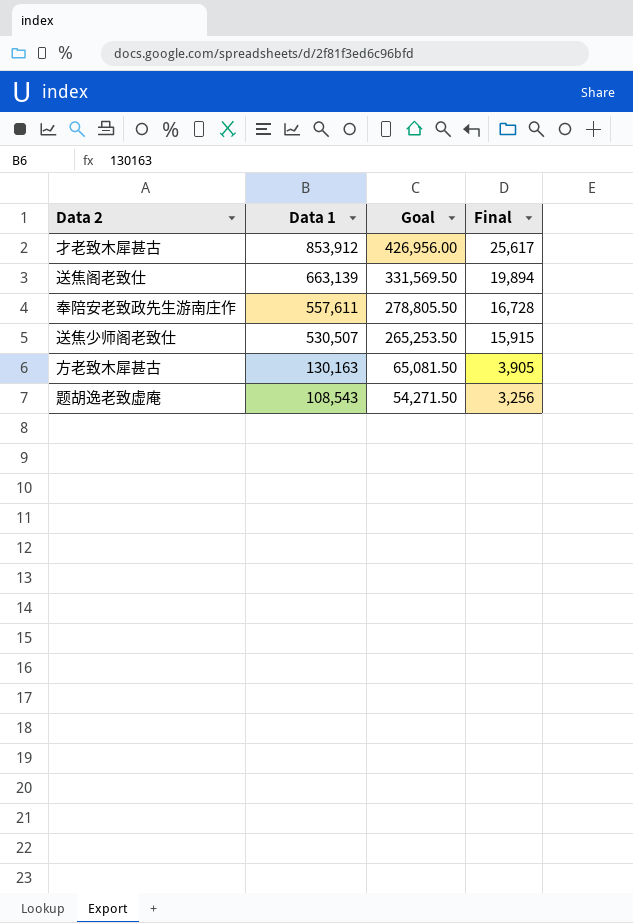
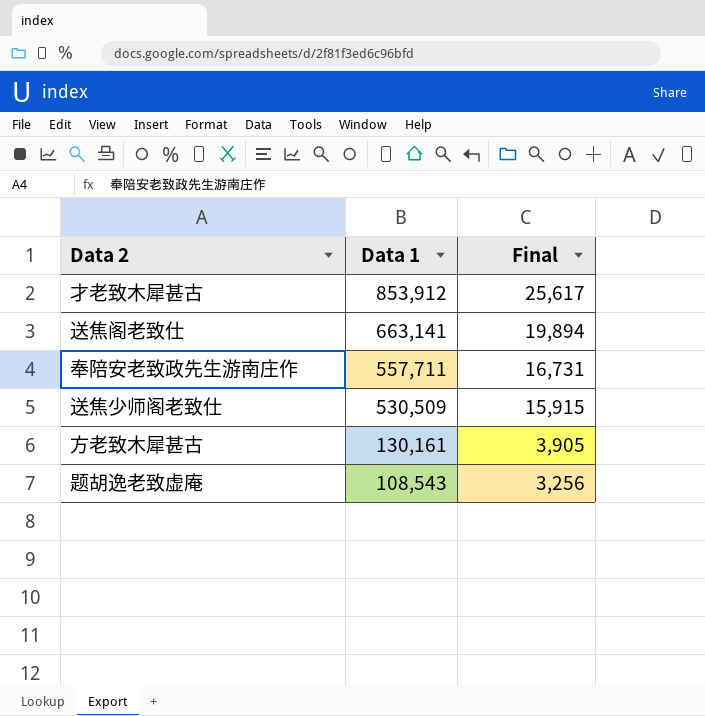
column Goal | formula: [Data 1] * 0.5 -> none
送焦阁老致仕 | Data 1: 663,139 -> 663,141
奉陪安老致政先生游南庄作 | Data 1: 557,611 -> 557,711
奉陪安老致政先生游南庄作 | Final: 16,728 -> 16,731
送焦少师阁老致仕 | Data 1: 530,507 -> 530,509
方老致木犀甚古 | Data 1: 130,163 -> 130,161

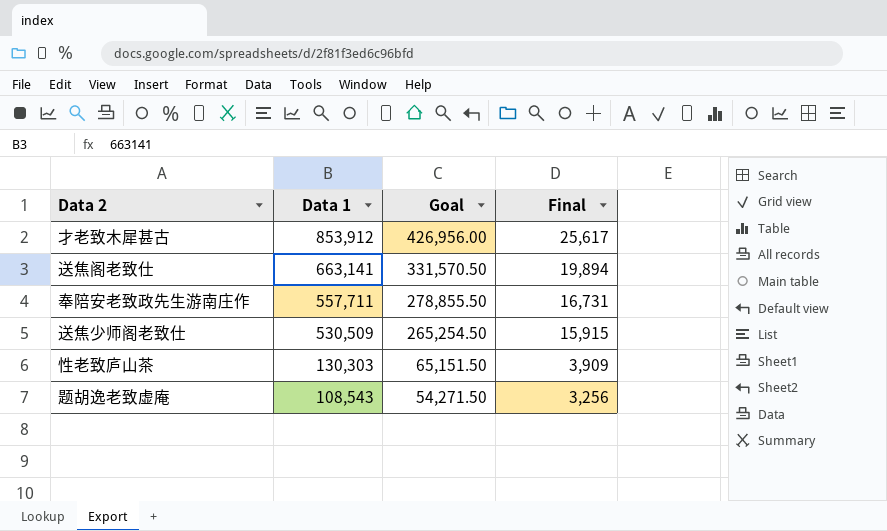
column Goal | formula: none -> [Data 1] * 0.5
row 方老致木犀甚古: 130,161 | 3,905 -> none
row 性老致庐山茶: none -> 130,303 | 65,151.50 | 3,909

